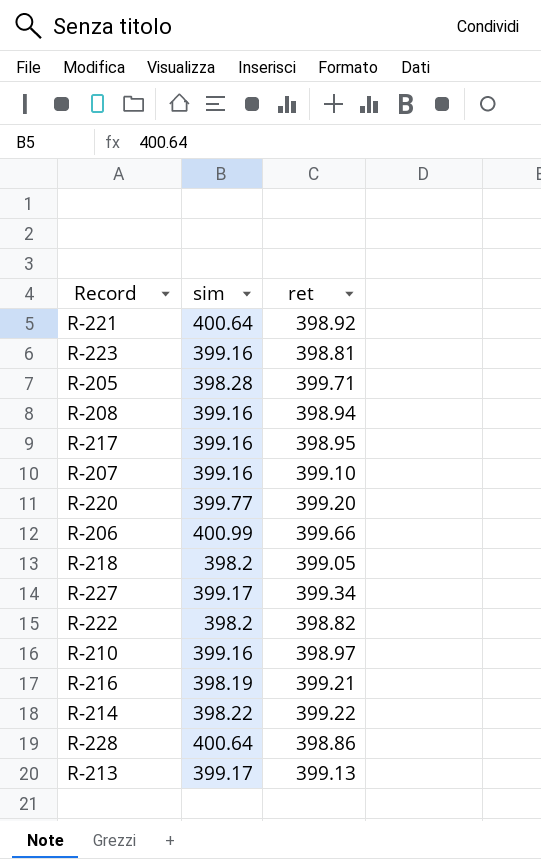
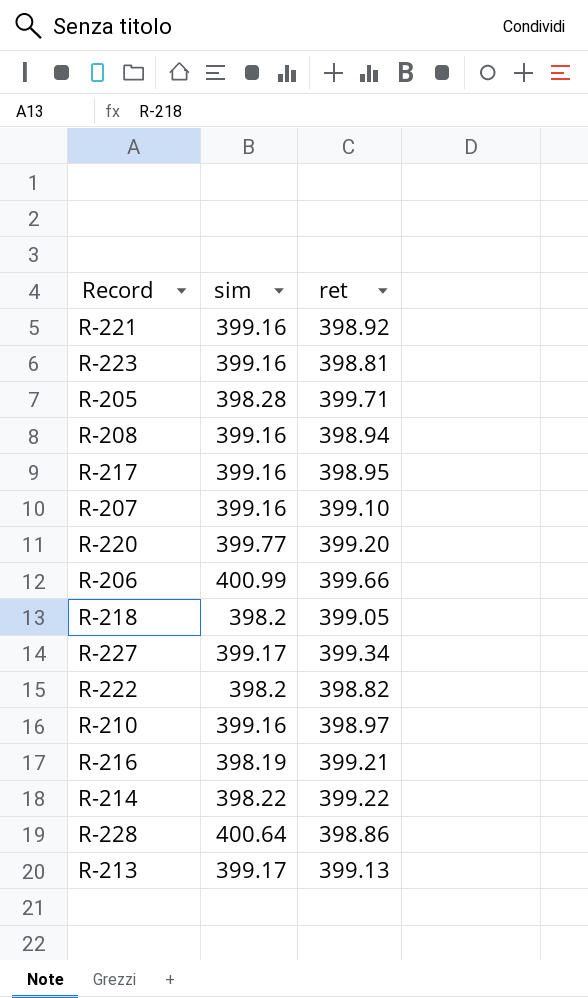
R-221 | sim: 400.64 -> 399.16

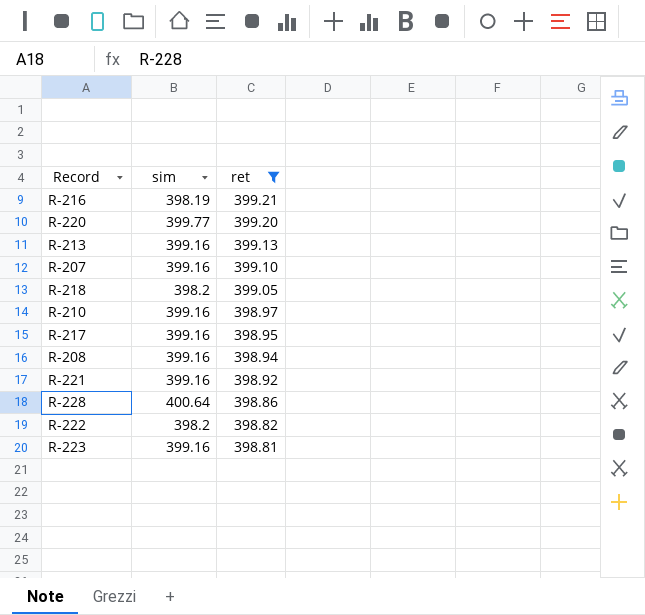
filter: none -> ret <= 399.21
row order: none -> ret descending
R-213 | sim: 399.17 -> 399.16

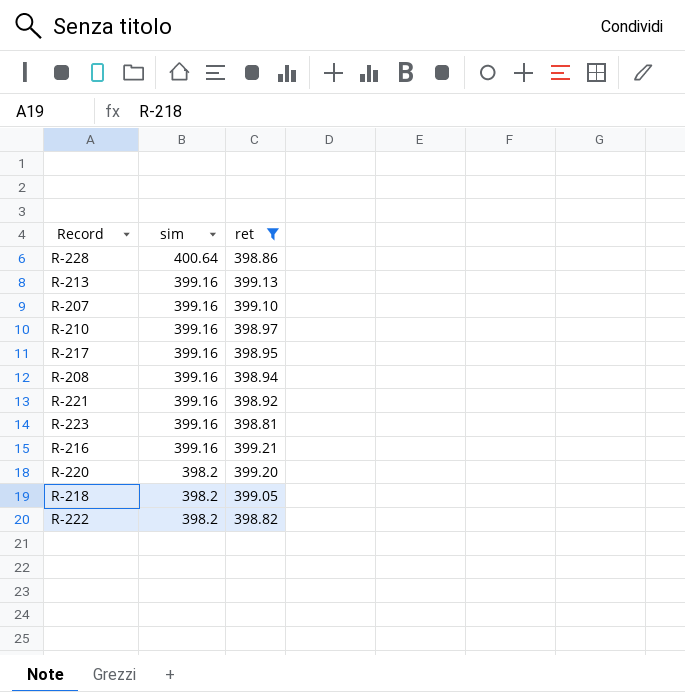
row order: ret descending -> sim descending
R-216 | sim: 398.19 -> 399.16
R-220 | sim: 399.77 -> 398.2

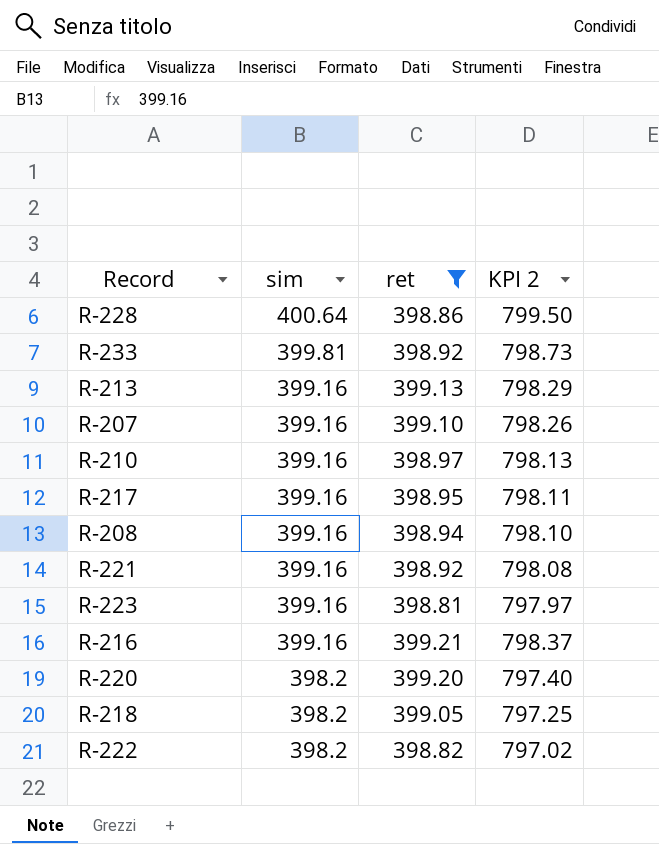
column KPI 2 | formula: none -> [sim] + [ret]
row R-233: none -> 399.81 | 398.92 | 798.73

